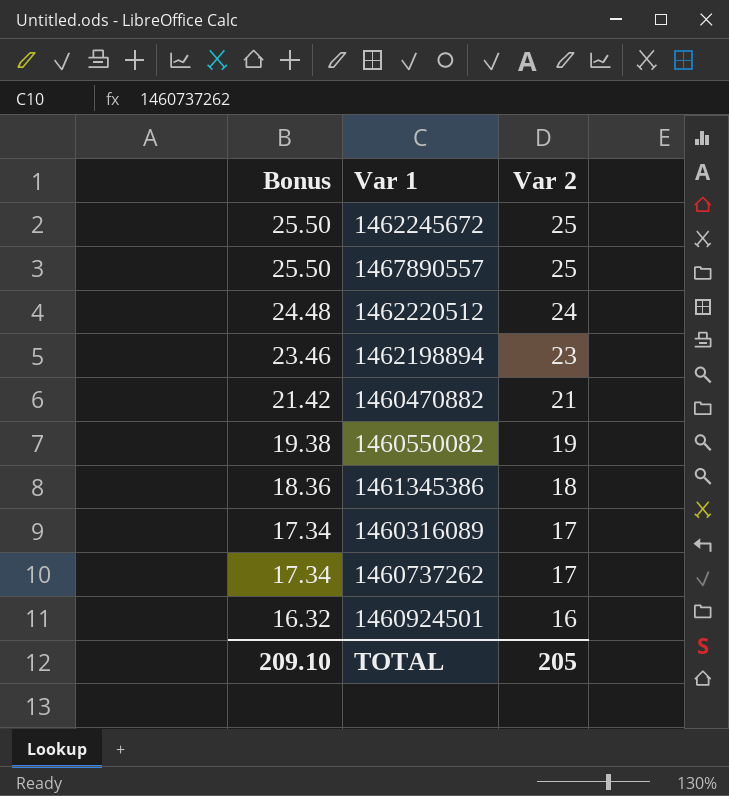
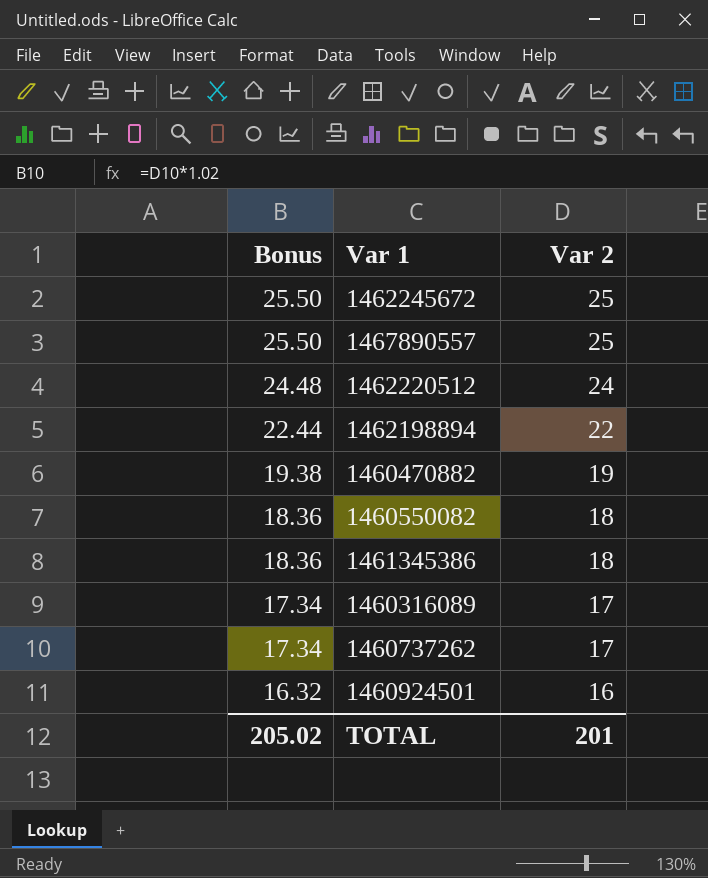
1462198894 | Bonus: 23.46 -> 22.44
1462198894 | Var 2: 23 -> 22
1460470882 | Bonus: 21.42 -> 19.38
1460470882 | Var 2: 21 -> 19
1460550082 | Bonus: 19.38 -> 18.36
1460550082 | Var 2: 19 -> 18
TOTAL | Bonus: 209.10 -> 205.02
TOTAL | Var 2: 205 -> 201

